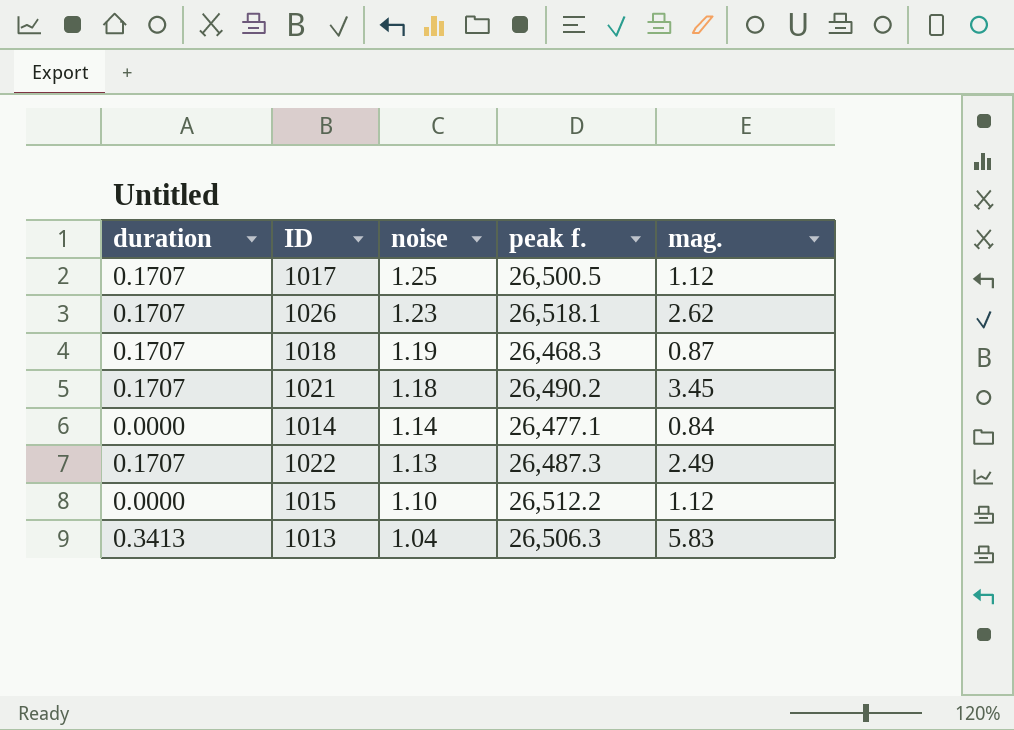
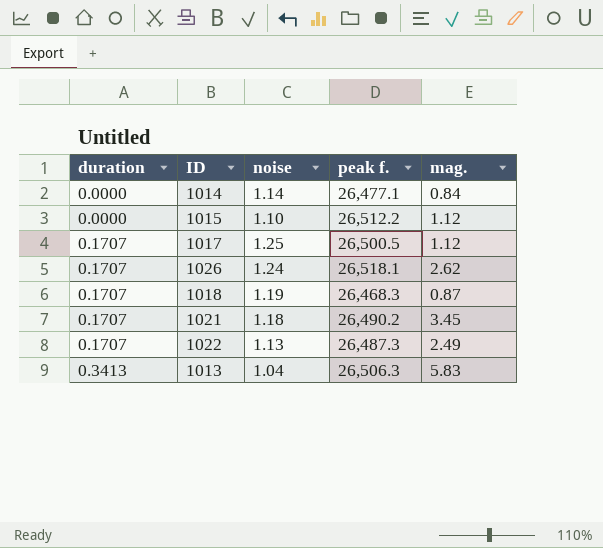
row order: noise descending -> duration ascending
1026 | noise: 1.23 -> 1.24

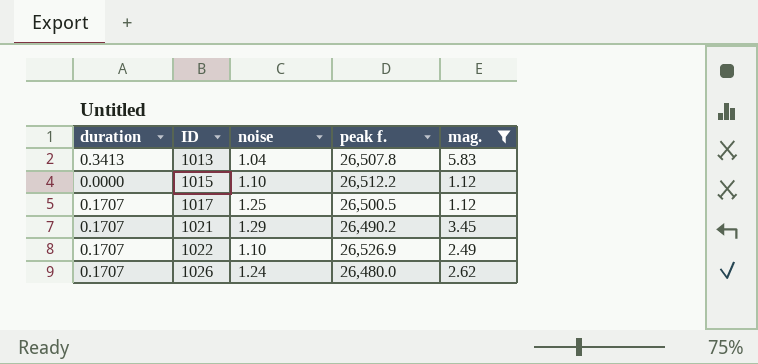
filter: none -> mag. >= 1.12
row order: duration ascending -> ID ascending
1013 | peak f.: 26,506.3 -> 26,507.8
1021 | noise: 1.18 -> 1.29
1022 | noise: 1.13 -> 1.10
1022 | peak f.: 26,487.3 -> 26,526.9
1026 | peak f.: 26,518.1 -> 26,480.0

